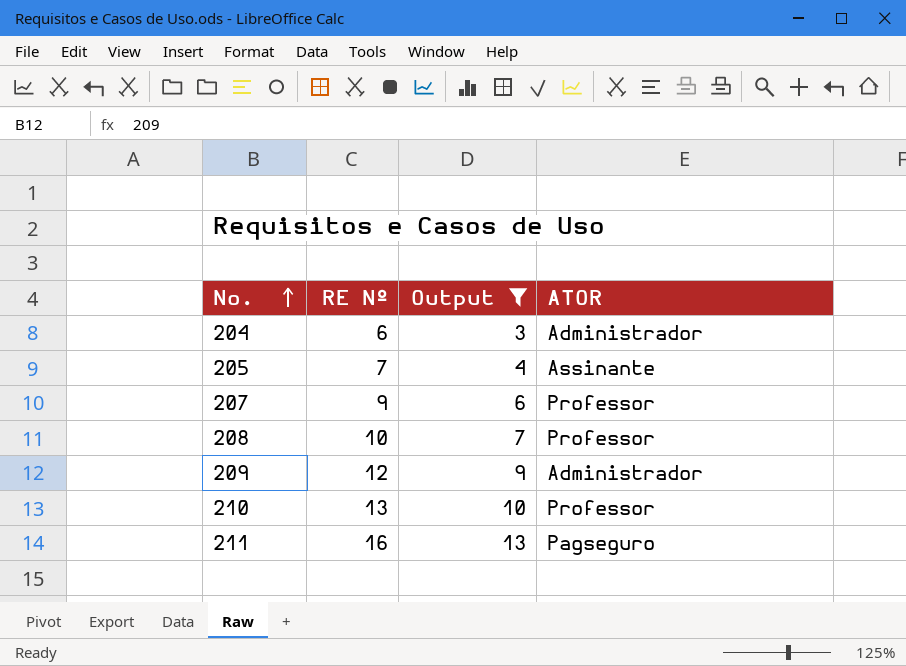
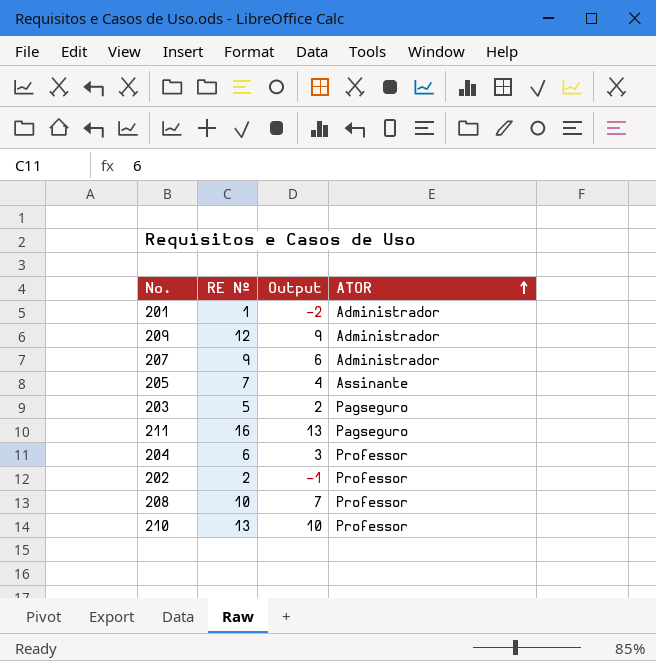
filter: Output >= 3 -> none
row order: No. ascending -> ATOR ascending
207 | ATOR: Professor -> Administrador
204 | ATOR: Administrador -> Professor

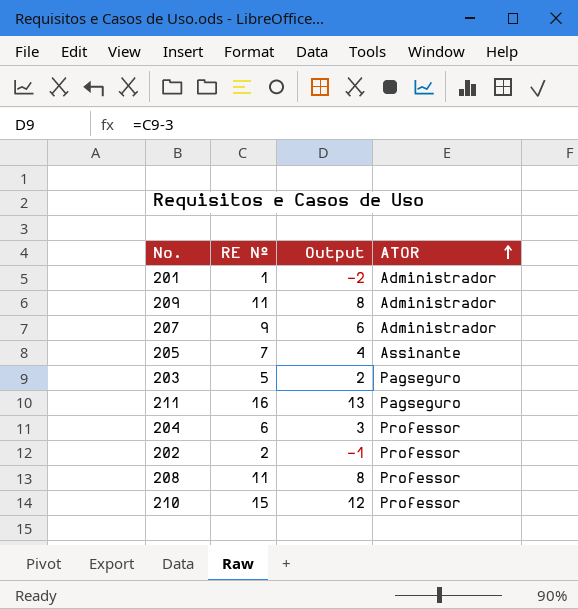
209 | RE Nº: 12 -> 11
209 | Output: 9 -> 8
208 | RE Nº: 10 -> 11
208 | Output: 7 -> 8
210 | RE Nº: 13 -> 15
210 | Output: 10 -> 12

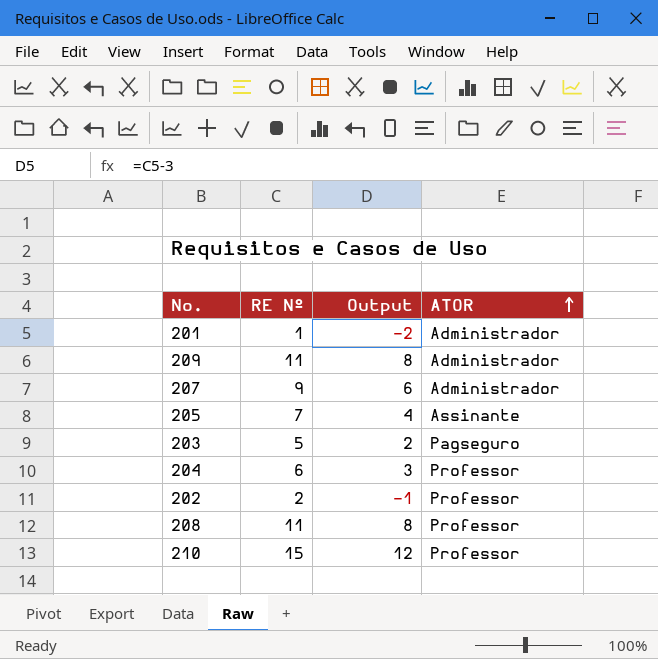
row 211: 16 | 13 | Pagseguro -> none

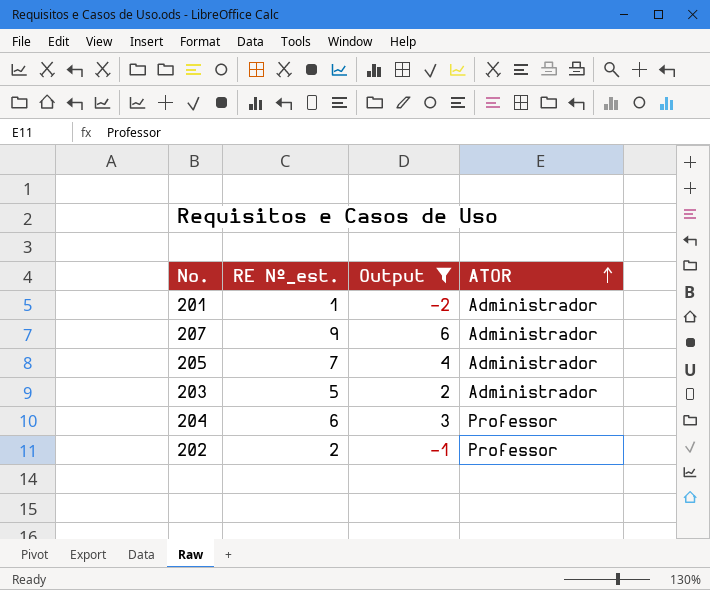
filter: none -> Output <= 6
column name: RE Nº -> RE Nº_est.
205 | ATOR: Assinante -> Administrador
203 | ATOR: Pagseguro -> Administrador

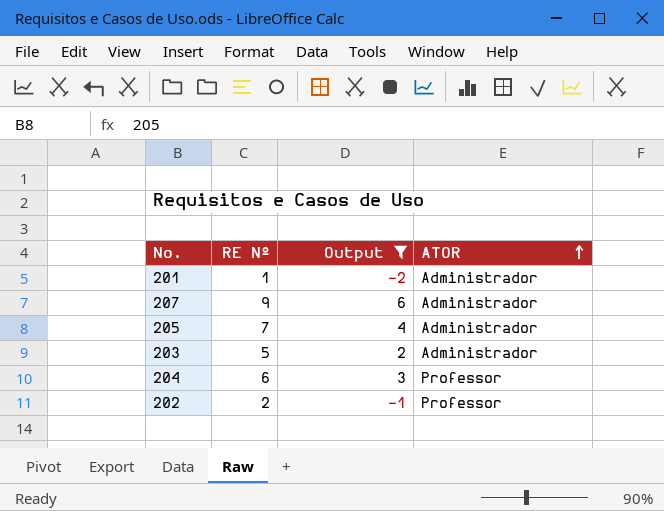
column name: RE Nº_est. -> RE Nº

